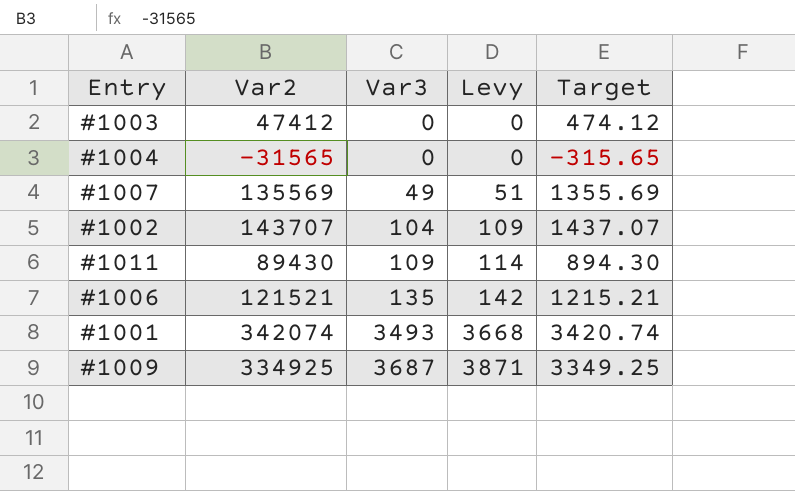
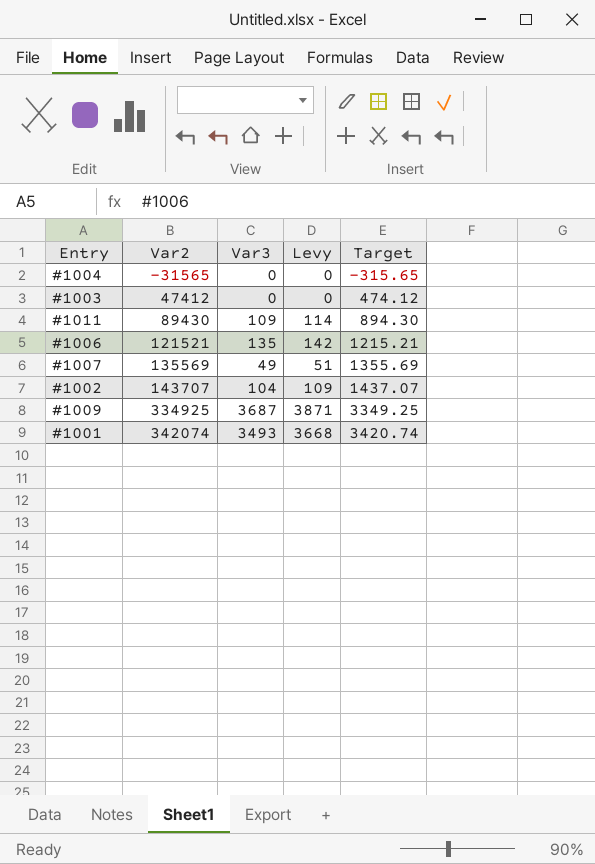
row order: Var3 ascending -> Var2 ascending

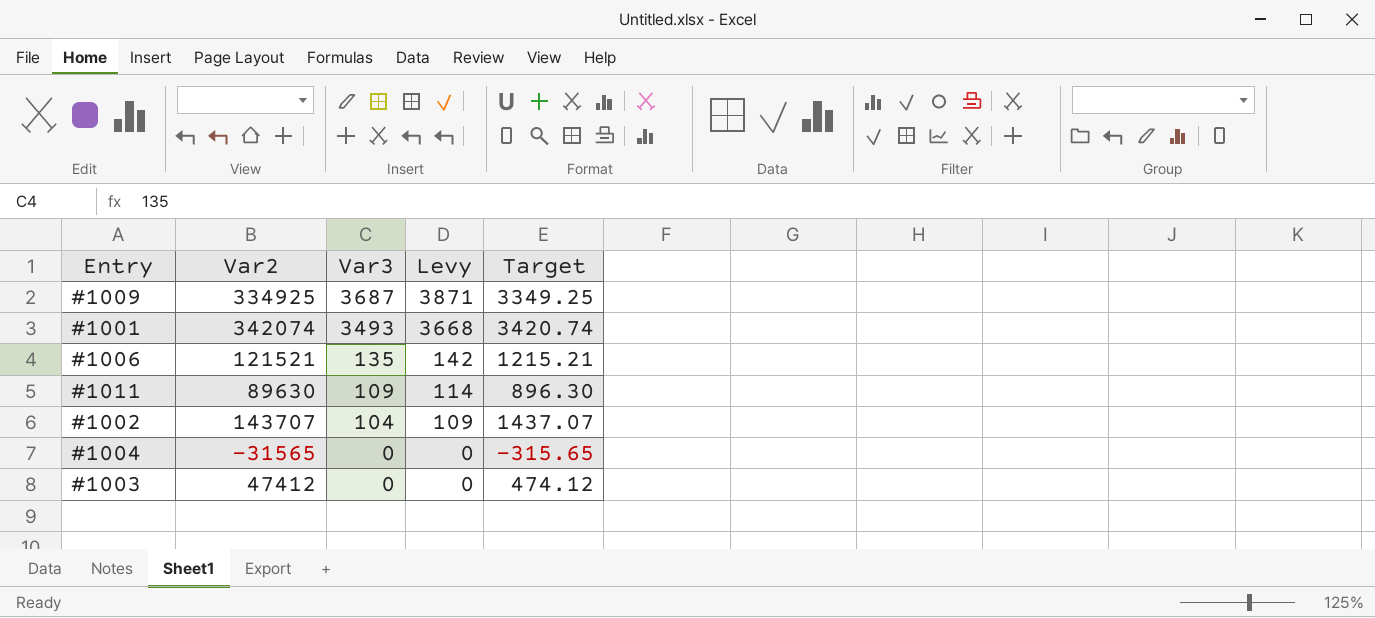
row order: Var2 ascending -> Var3 descending
row #1007: 135569 | 49 | 51 | 1355.69 -> none
#1011 | Var2: 89430 -> 89630
#1011 | Target: 894.30 -> 896.30

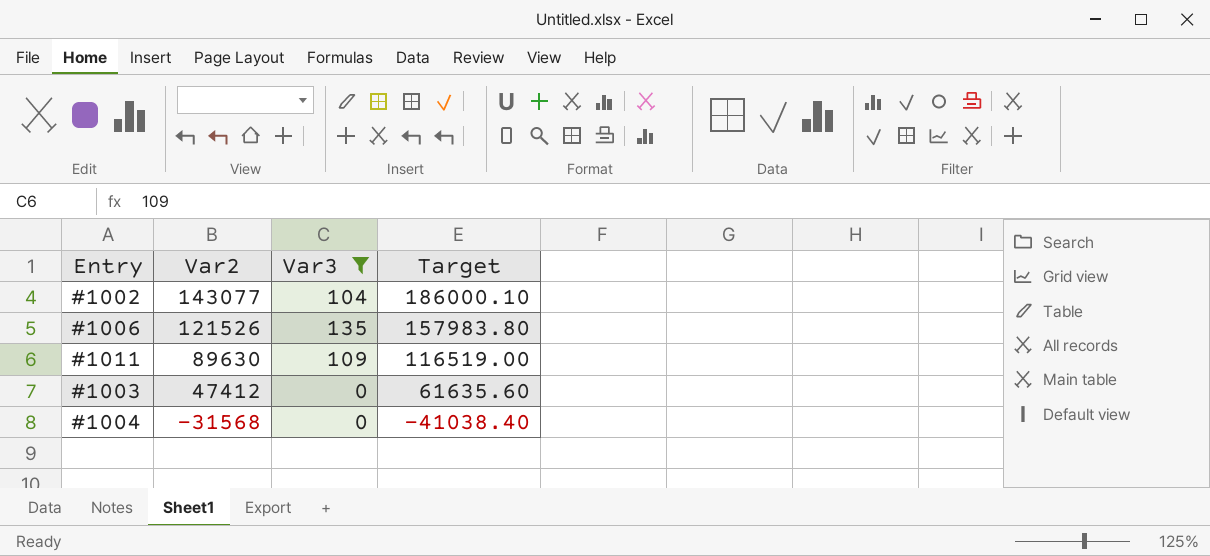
filter: none -> Var3 <= 135
row order: Var3 descending -> Var2 descending
column Levy | formula: [Var3] * 1.05 -> none
column Target | formula: [Var2] * 0.01 -> [Var2] * 1.3
#1002 | Var2: 143707 -> 143077
#1006 | Var2: 121521 -> 121526
#1004 | Var2: -31565 -> -31568

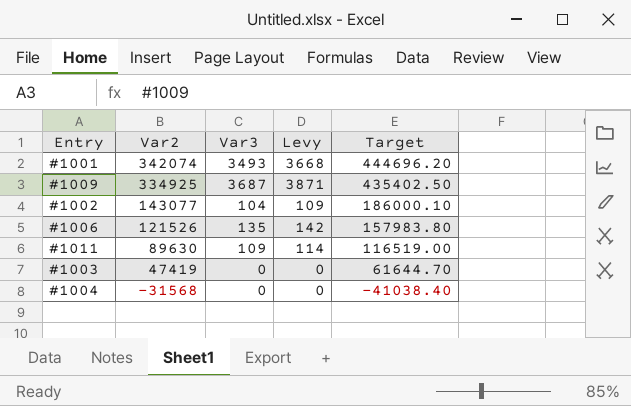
filter: Var3 <= 135 -> none
column Levy | formula: none -> [Var3] * 1.05
#1003 | Var2: 47412 -> 47419
#1003 | Target: 61635.60 -> 61644.70

